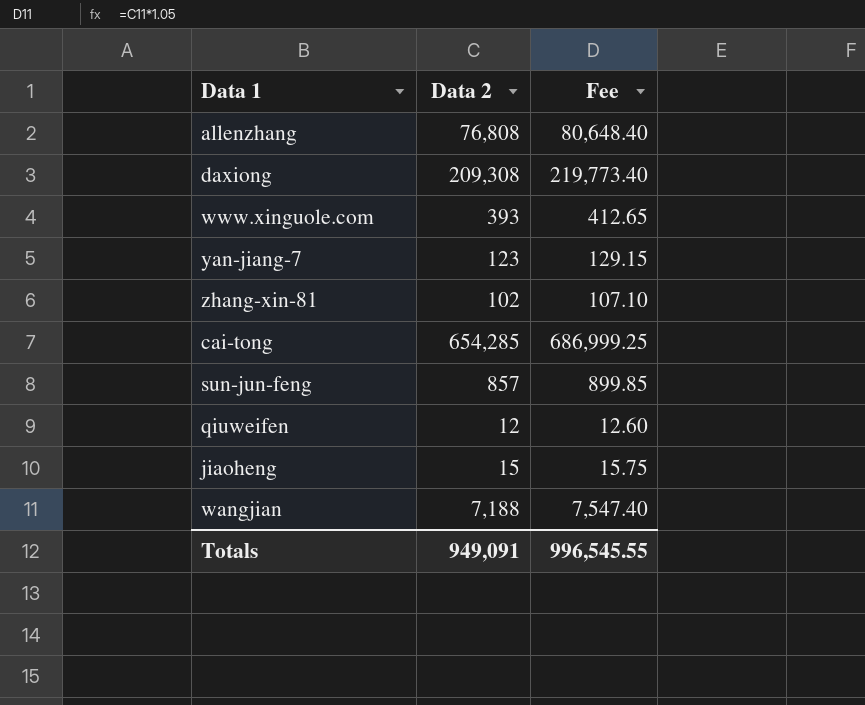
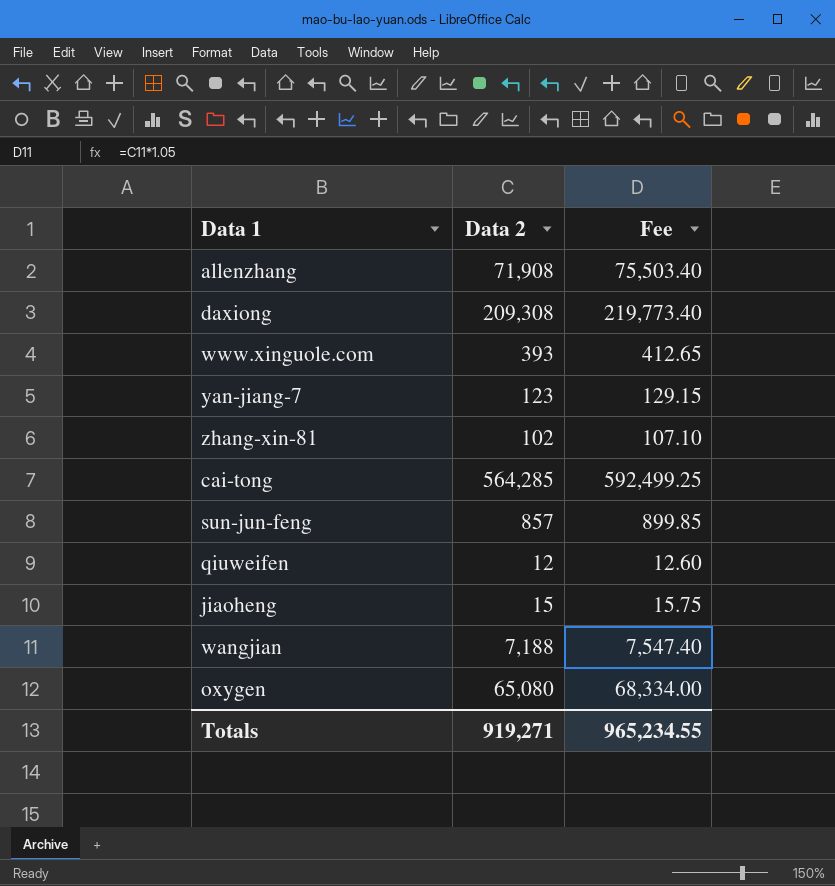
allenzhang | Data 2: 76,808 -> 71,908
allenzhang | Fee: 80,648.40 -> 75,503.40
cai-tong | Data 2: 654,285 -> 564,285
cai-tong | Fee: 686,999.25 -> 592,499.25
row oxygen: none -> 65,080 | 68,334.00
Totals | Data 2: 949,091 -> 919,271
Totals | Fee: 996,545.55 -> 965,234.55

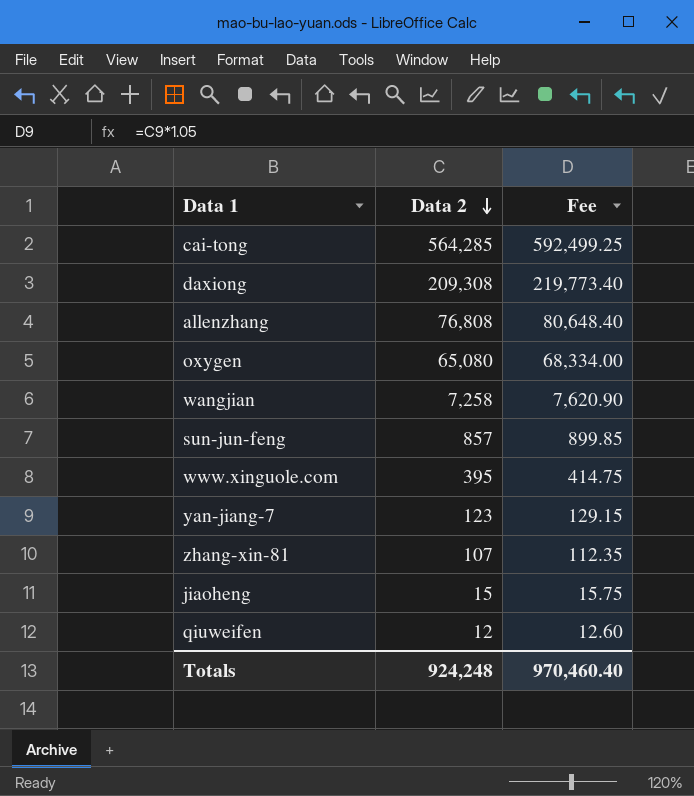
row order: none -> Data 2 descending
allenzhang | Data 2: 71,908 -> 76,808
allenzhang | Fee: 75,503.40 -> 80,648.40
wangjian | Data 2: 7,188 -> 7,258
wangjian | Fee: 7,547.40 -> 7,620.90
www.xinguole.com | Data 2: 393 -> 395
www.xinguole.com | Fee: 412.65 -> 414.75
zhang-xin-81 | Data 2: 102 -> 107
zhang-xin-81 | Fee: 107.10 -> 112.35
Totals | Data 2: 919,271 -> 924,248
Totals | Fee: 965,234.55 -> 970,460.40

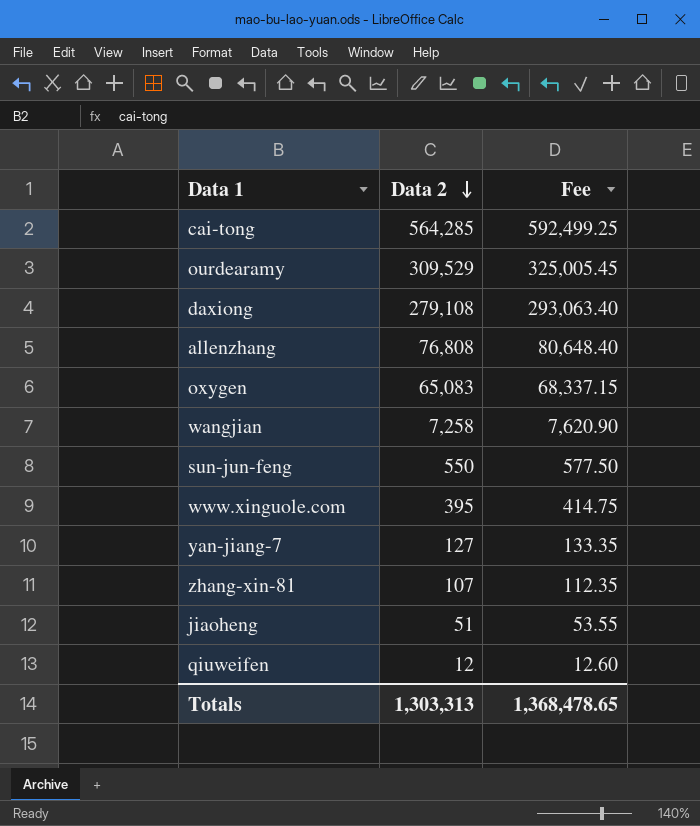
row ourdearamy: none -> 309,529 | 325,005.45
daxiong | Data 2: 209,308 -> 279,108
daxiong | Fee: 219,773.40 -> 293,063.40
oxygen | Data 2: 65,080 -> 65,083
oxygen | Fee: 68,334.00 -> 68,337.15
sun-jun-feng | Data 2: 857 -> 550
sun-jun-feng | Fee: 899.85 -> 577.50
yan-jiang-7 | Data 2: 123 -> 127
yan-jiang-7 | Fee: 129.15 -> 133.35
jiaoheng | Data 2: 15 -> 51
jiaoheng | Fee: 15.75 -> 53.55
Totals | Data 2: 924,248 -> 1,303,313
Totals | Fee: 970,460.40 -> 1,368,478.65

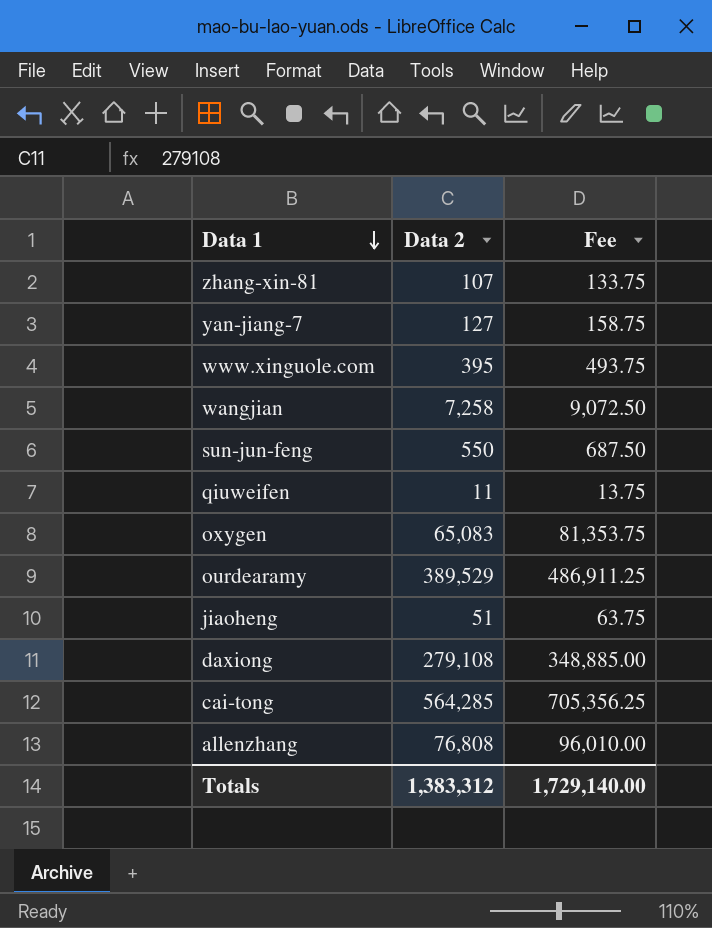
row order: Data 2 descending -> Data 1 descending
column Fee | formula: [Data 2] * 1.05 -> [Data 2] * 1.25
qiuweifen | Data 2: 12 -> 11
ourdearamy | Data 2: 309,529 -> 389,529
Totals | Data 2: 1,303,313 -> 1,383,312
Totals | Fee: 1,368,478.65 -> 1,729,140.00

